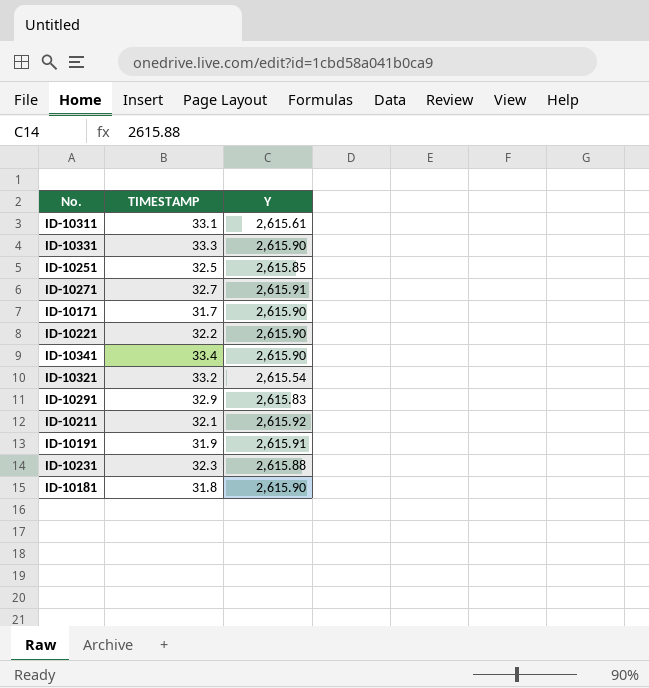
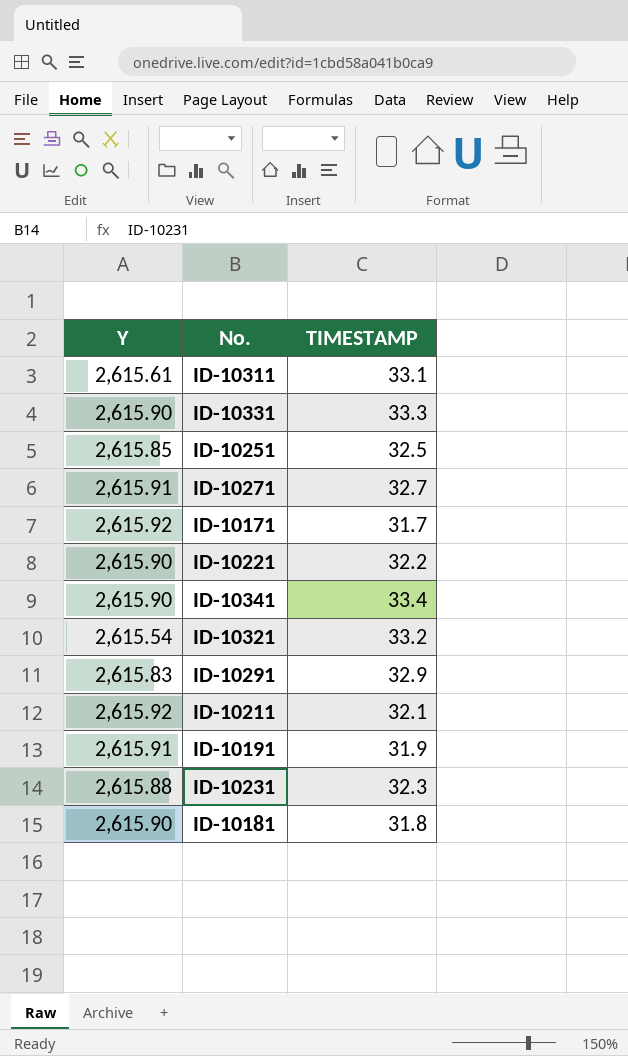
column Y | position: 3 -> 1
ID-10171 | Y: 2,615.90 -> 2,615.92

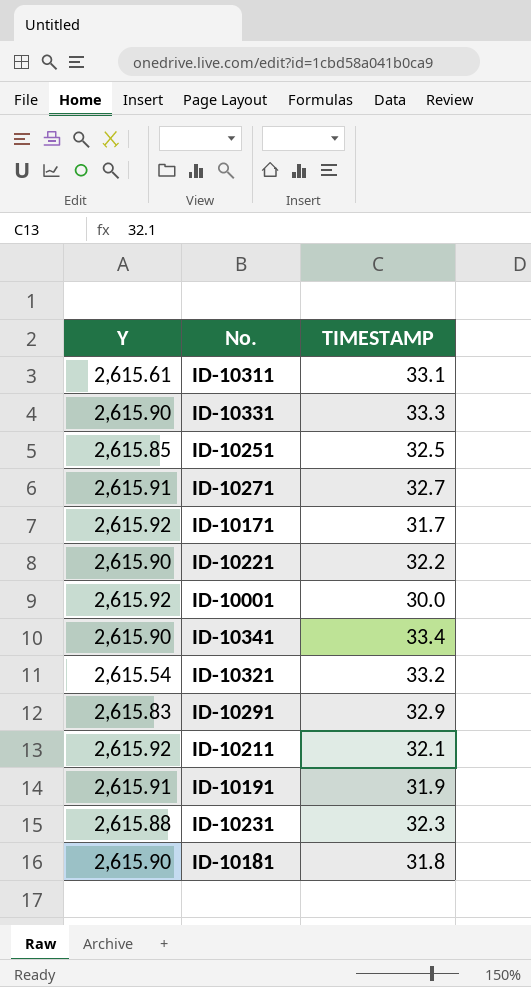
row ID-10001: none -> 2,615.92 | 30.0

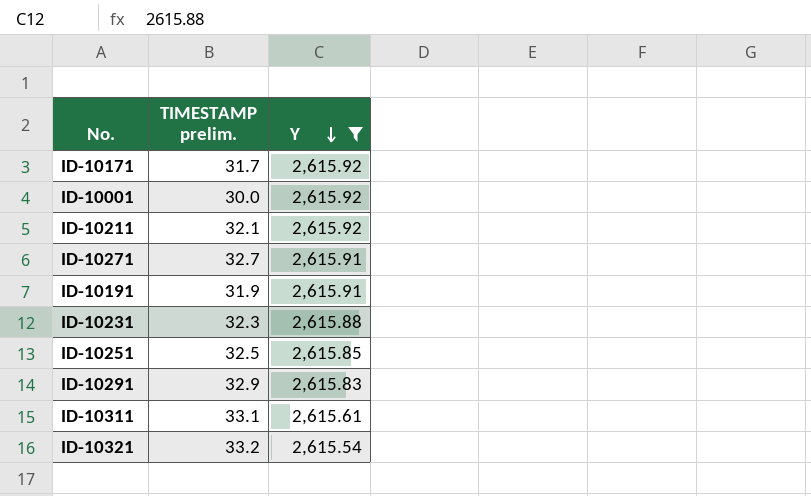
filter: none -> Y != 2,615.90
row order: none -> Y descending
column name: TIMESTAMP -> TIMESTAMP prelim.
column Y | position: 1 -> 3

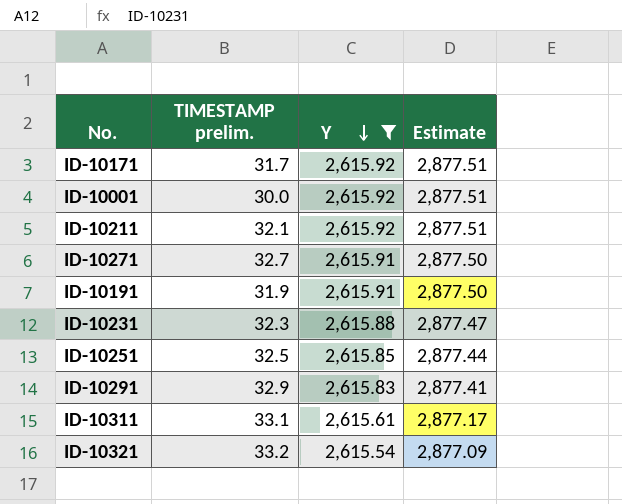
column Estimate | formula: none -> [Y] * 1.1

